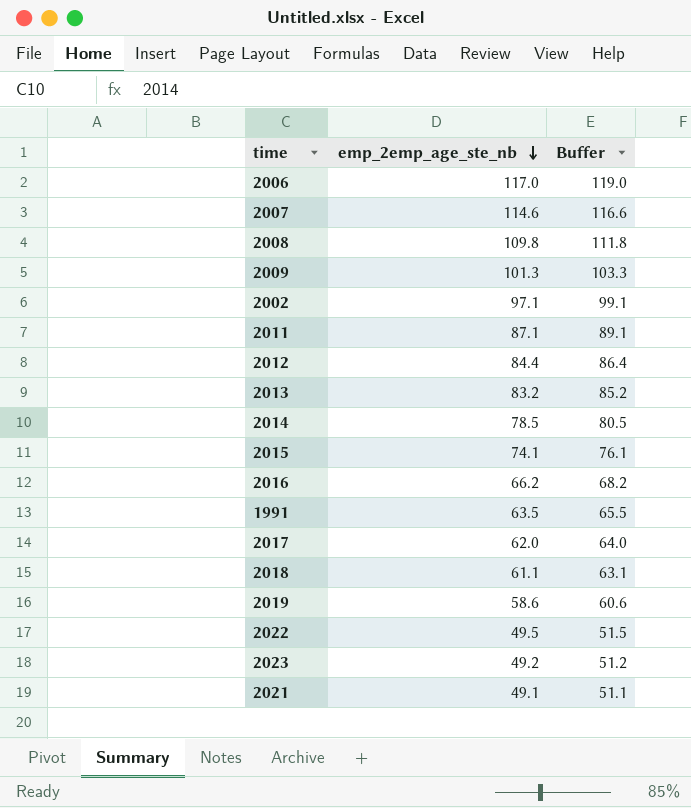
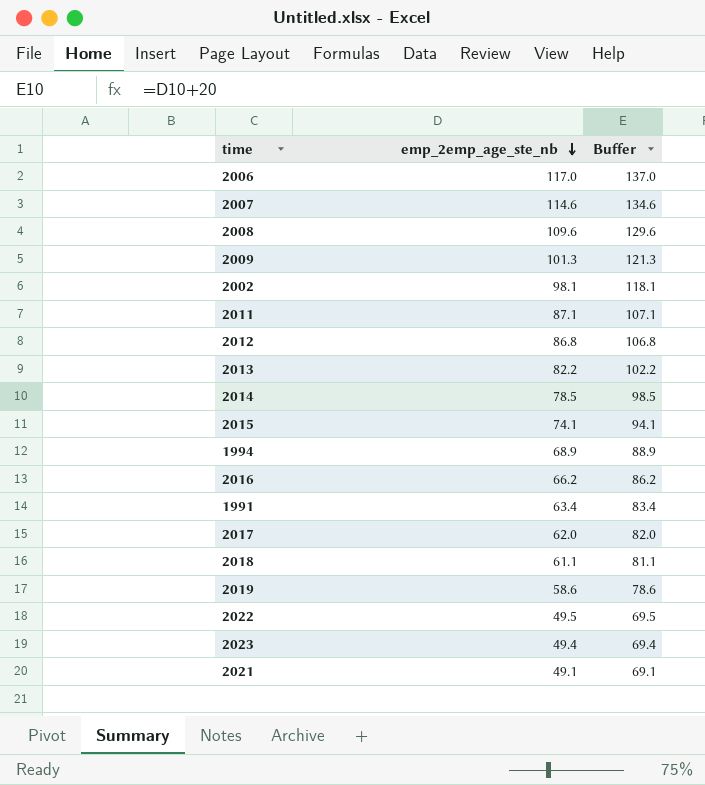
column Buffer | formula: [emp_2emp_age_ste_nb] + 2 -> [emp_2emp_age_ste_nb] + 20
2008 | emp_2emp_age_ste_nb: 109.8 -> 109.6
2002 | emp_2emp_age_ste_nb: 97.1 -> 98.1
2012 | emp_2emp_age_ste_nb: 84.4 -> 86.8
2013 | emp_2emp_age_ste_nb: 83.2 -> 82.2
row 1994: none -> 68.9 | 88.9
1991 | emp_2emp_age_ste_nb: 63.5 -> 63.4
2023 | emp_2emp_age_ste_nb: 49.2 -> 49.4

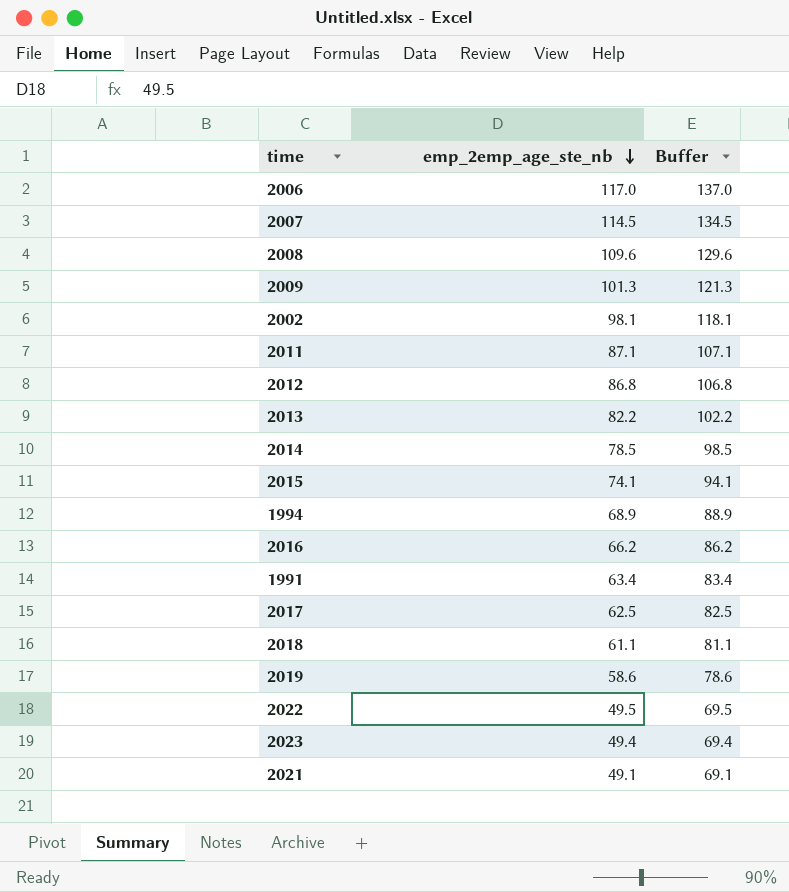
2007 | emp_2emp_age_ste_nb: 114.6 -> 114.5
2007 | Buffer: 134.6 -> 134.5
2017 | emp_2emp_age_ste_nb: 62.0 -> 62.5
2017 | Buffer: 82.0 -> 82.5

